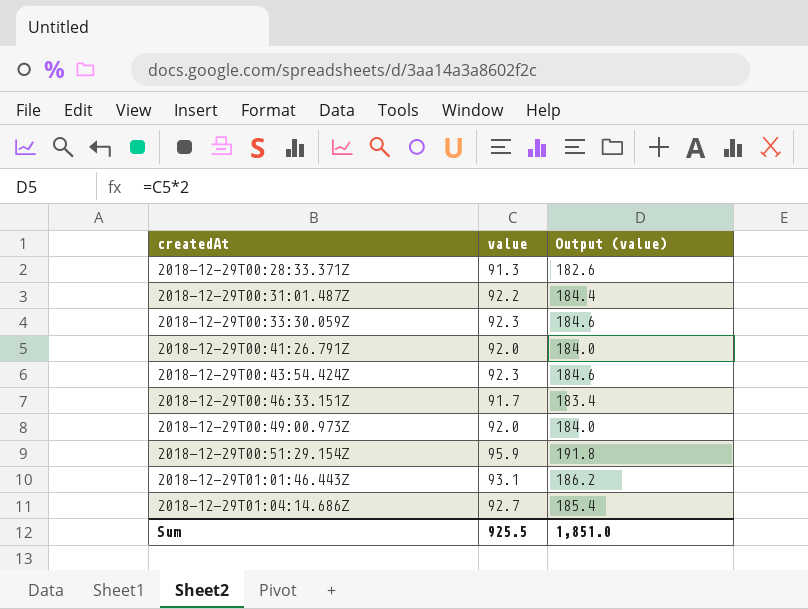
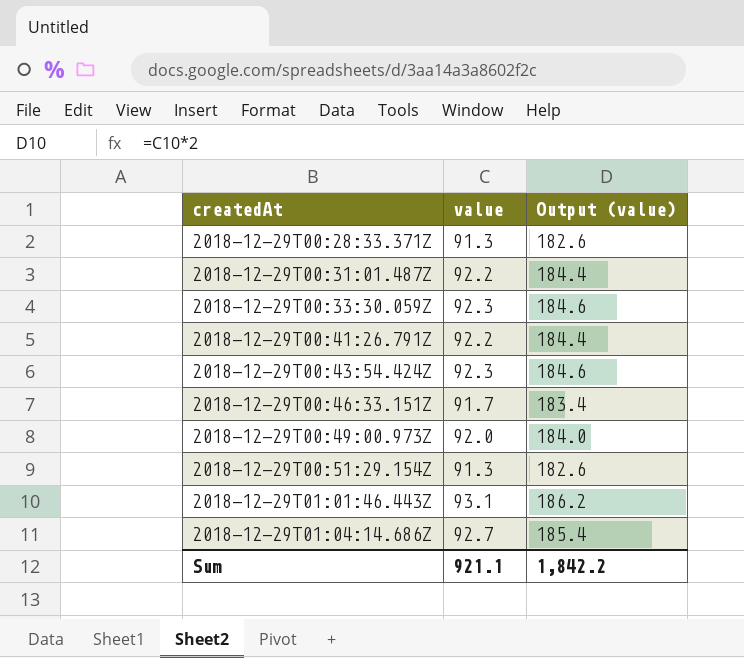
2018-12-29T00:41:26.791Z | value: 92.0 -> 92.2
2018-12-29T00:41:26.791Z | Output (value): 184.0 -> 184.4
2018-12-29T00:51:29.154Z | value: 95.9 -> 91.3
2018-12-29T00:51:29.154Z | Output (value): 191.8 -> 182.6
Sum | value: 925.5 -> 921.1
Sum | Output (value): 1,851.0 -> 1,842.2

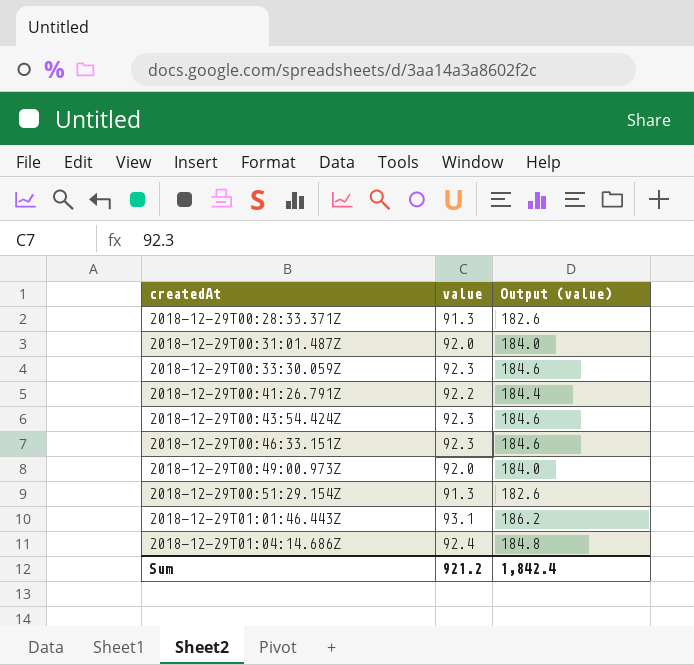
2018-12-29T00:31:01.487Z | value: 92.2 -> 92.0
2018-12-29T00:31:01.487Z | Output (value): 184.4 -> 184.0
2018-12-29T00:46:33.151Z | value: 91.7 -> 92.3
2018-12-29T00:46:33.151Z | Output (value): 183.4 -> 184.6
2018-12-29T01:04:14.686Z | value: 92.7 -> 92.4
2018-12-29T01:04:14.686Z | Output (value): 185.4 -> 184.8
Sum | value: 921.1 -> 921.2
Sum | Output (value): 1,842.2 -> 1,842.4

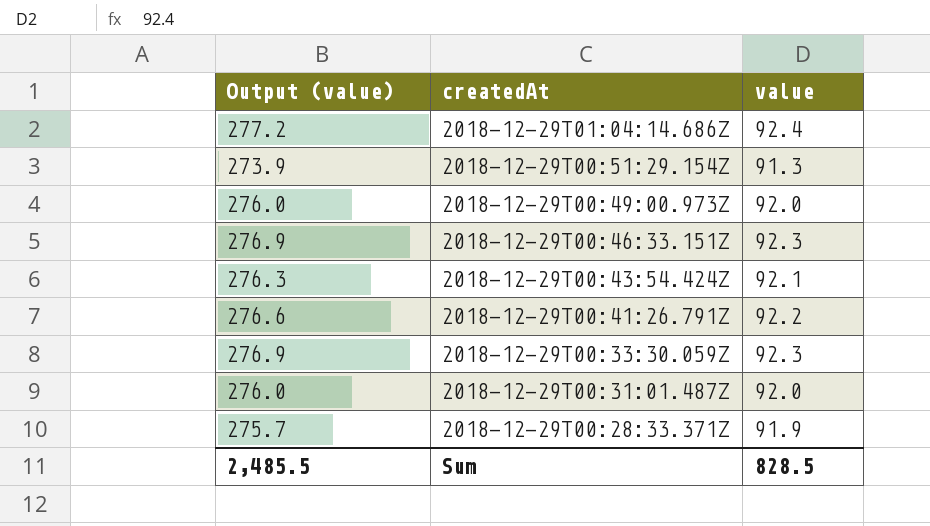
row order: createdAt ascending -> createdAt descending
column Output (value) | formula: [value] * 2 -> [value] * 3
column Output (value) | position: 3 -> 1
row 2018-12-29T01:01:46.443Z: 93.1 | 186.2 -> none
2018-12-29T00:43:54.424Z | value: 92.3 -> 92.1
2018-12-29T00:28:33.371Z | value: 91.3 -> 91.9
Sum | Output (value): 1,842.4 -> 2,485.5
Sum | value: 921.2 -> 828.5

